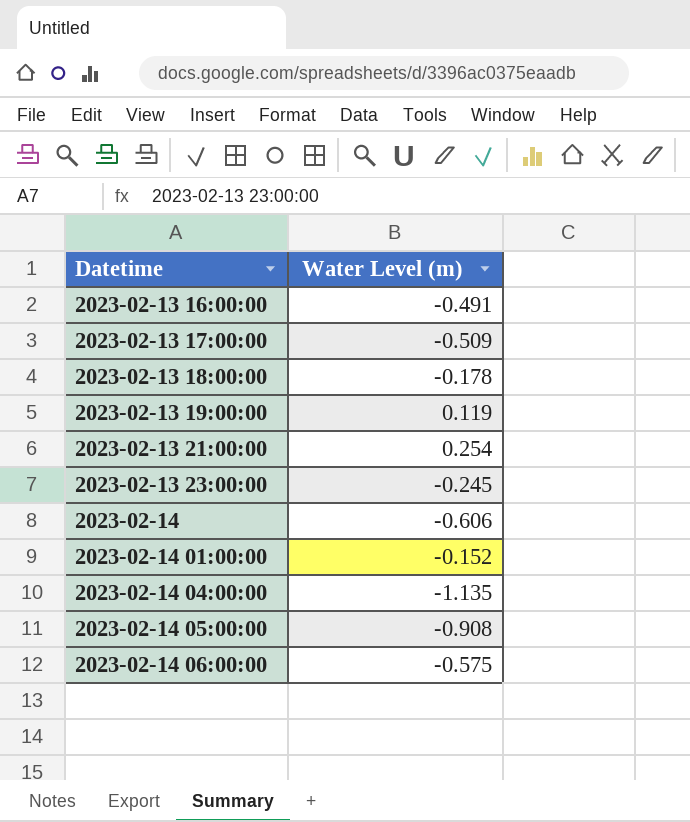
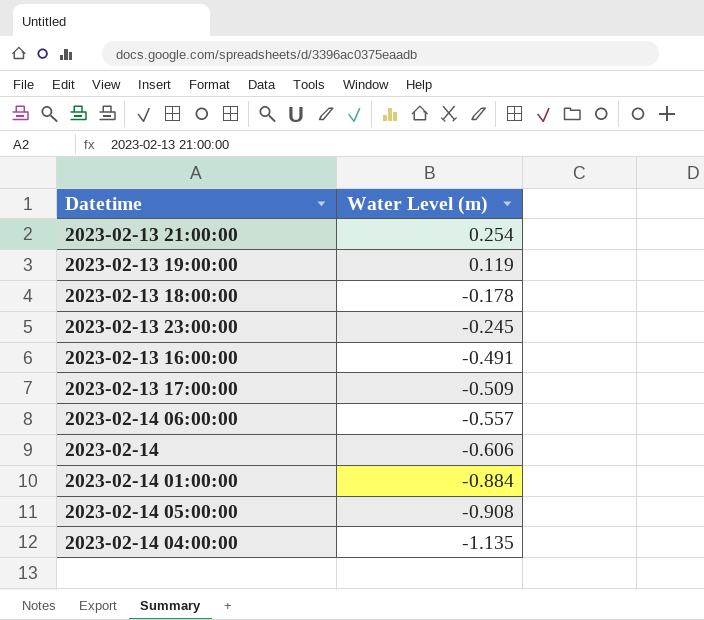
row order: Datetime ascending -> Water Level (m) descending
2023-02-14 06:00:00 | Water Level (m): -0.575 -> -0.557
2023-02-14 01:00:00 | Water Level (m): -0.152 -> -0.884

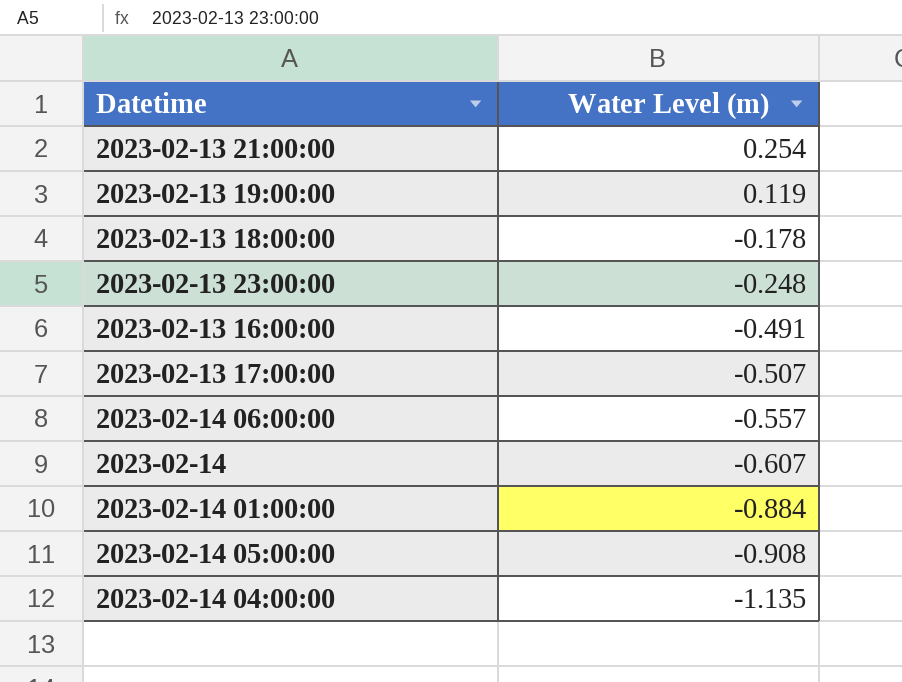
2023-02-13 23:00:00 | Water Level (m): -0.245 -> -0.248
2023-02-13 17:00:00 | Water Level (m): -0.509 -> -0.507
2023-02-14 | Water Level (m): -0.606 -> -0.607

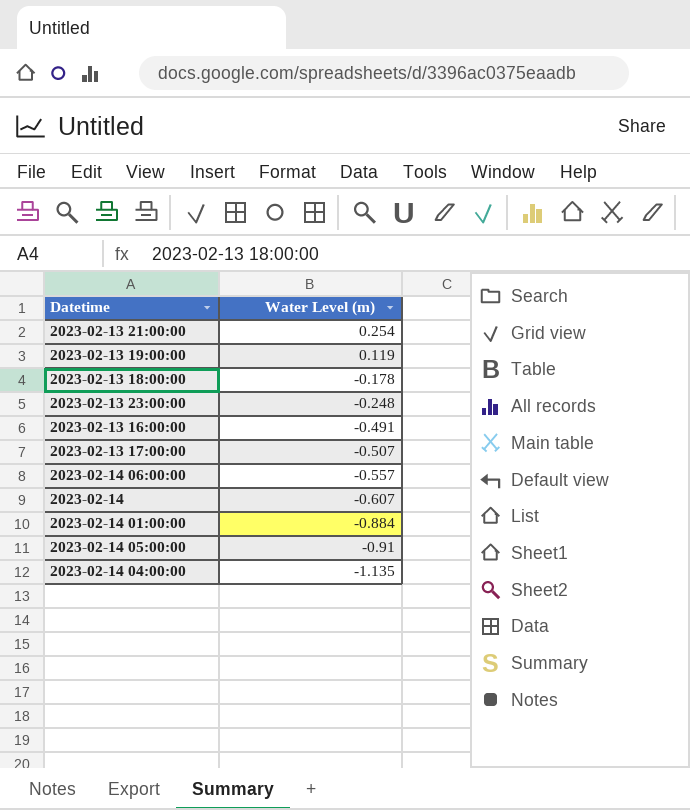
2023-02-14 05:00:00 | Water Level (m): -0.908 -> -0.91

